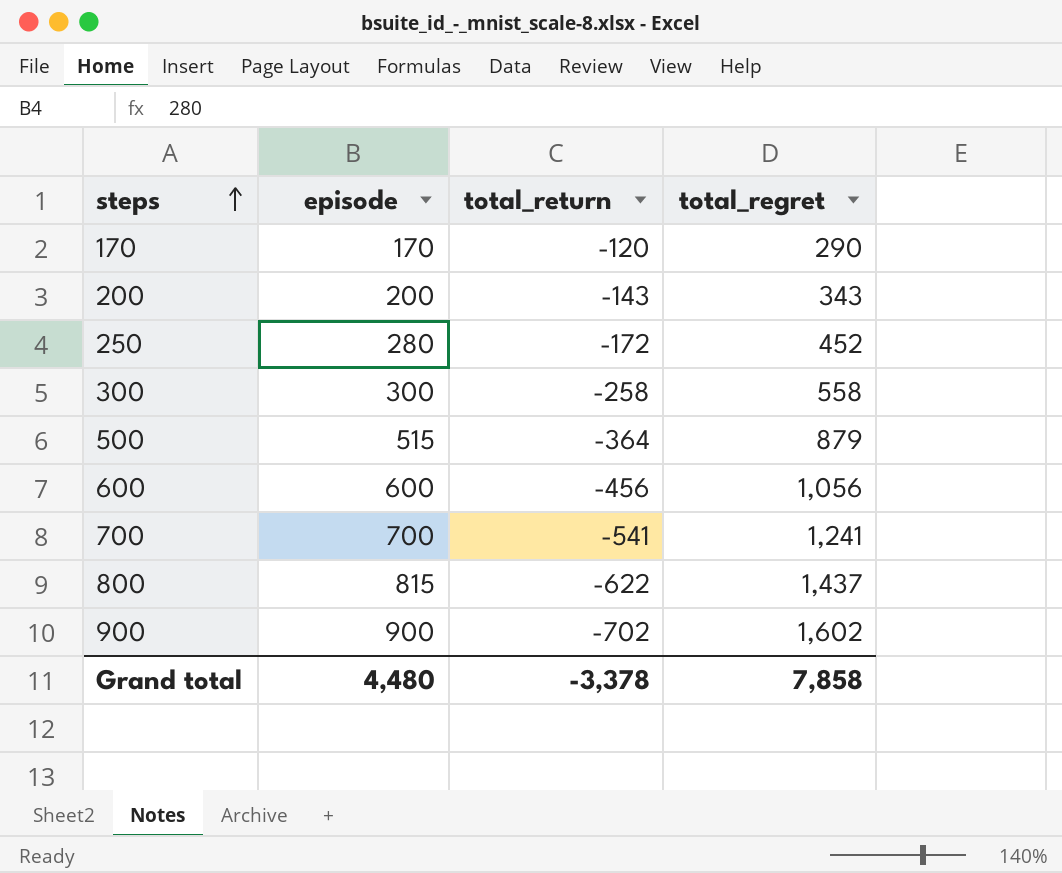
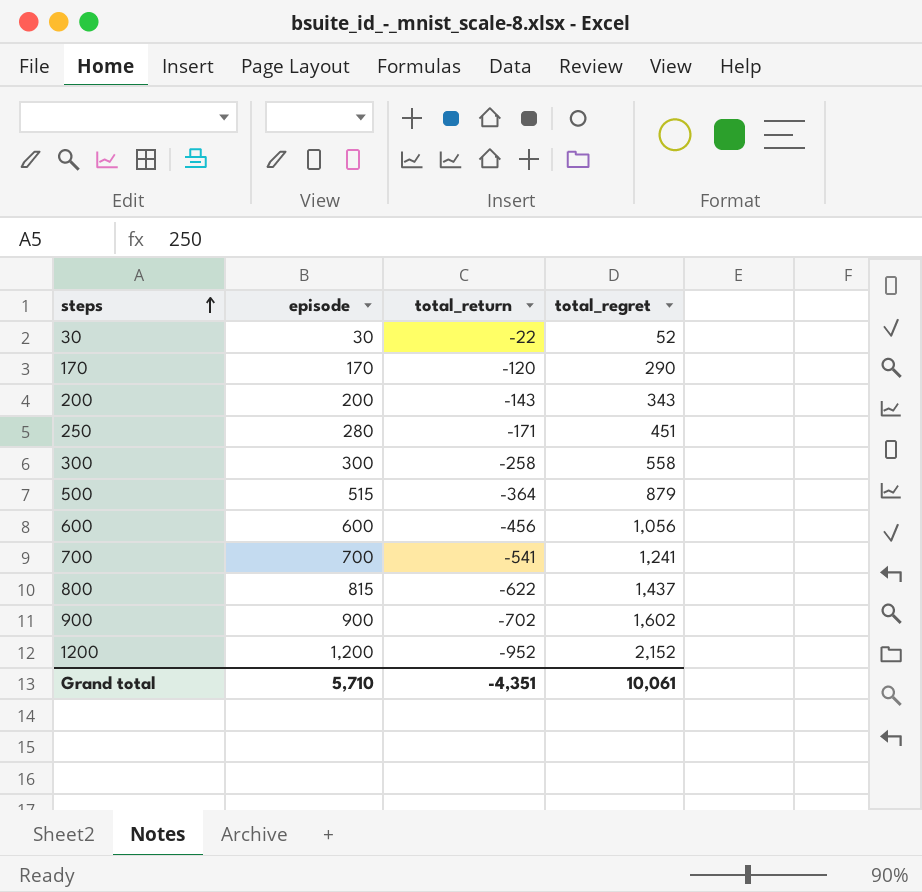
row 30: none -> 30 | -22 | 52
250 | total_return: -172 -> -171
250 | total_regret: 452 -> 451
row 1200: none -> 1,200 | -952 | 2,152
Grand total | episode: 4,480 -> 5,710
Grand total | total_return: -3,378 -> -4,351
Grand total | total_regret: 7,858 -> 10,061

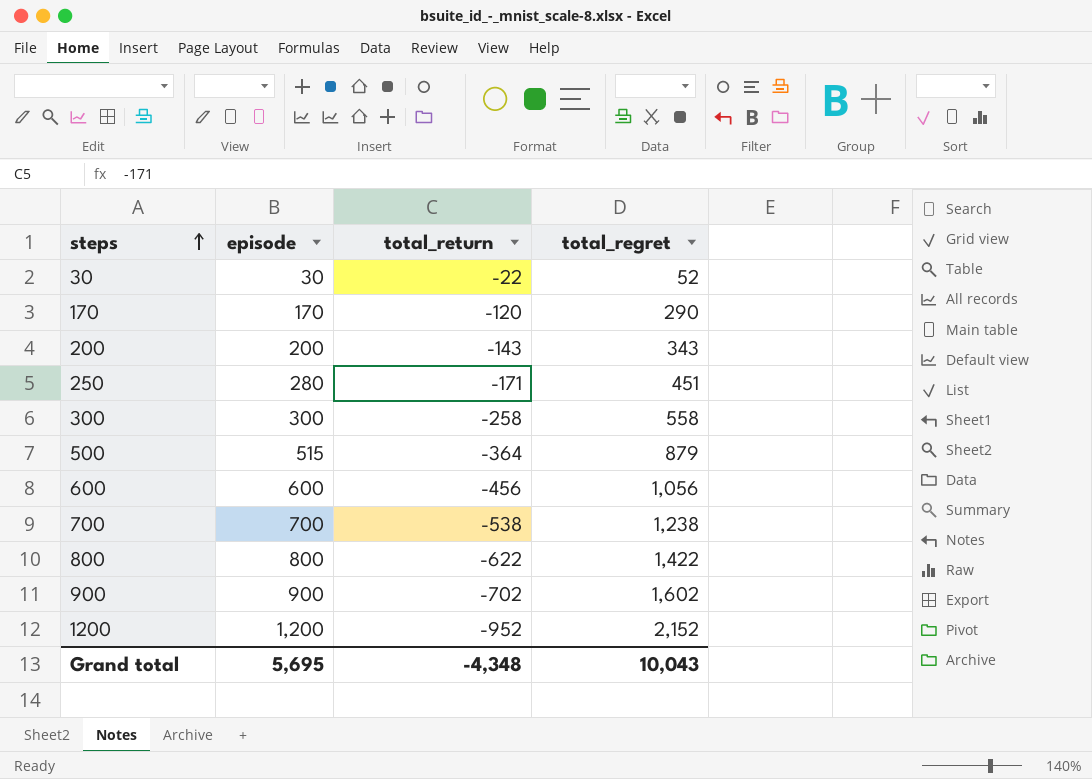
700 | total_return: -541 -> -538
700 | total_regret: 1,241 -> 1,238
800 | episode: 815 -> 800
800 | total_regret: 1,437 -> 1,422
Grand total | episode: 5,710 -> 5,695
Grand total | total_return: -4,351 -> -4,348
Grand total | total_regret: 10,061 -> 10,043

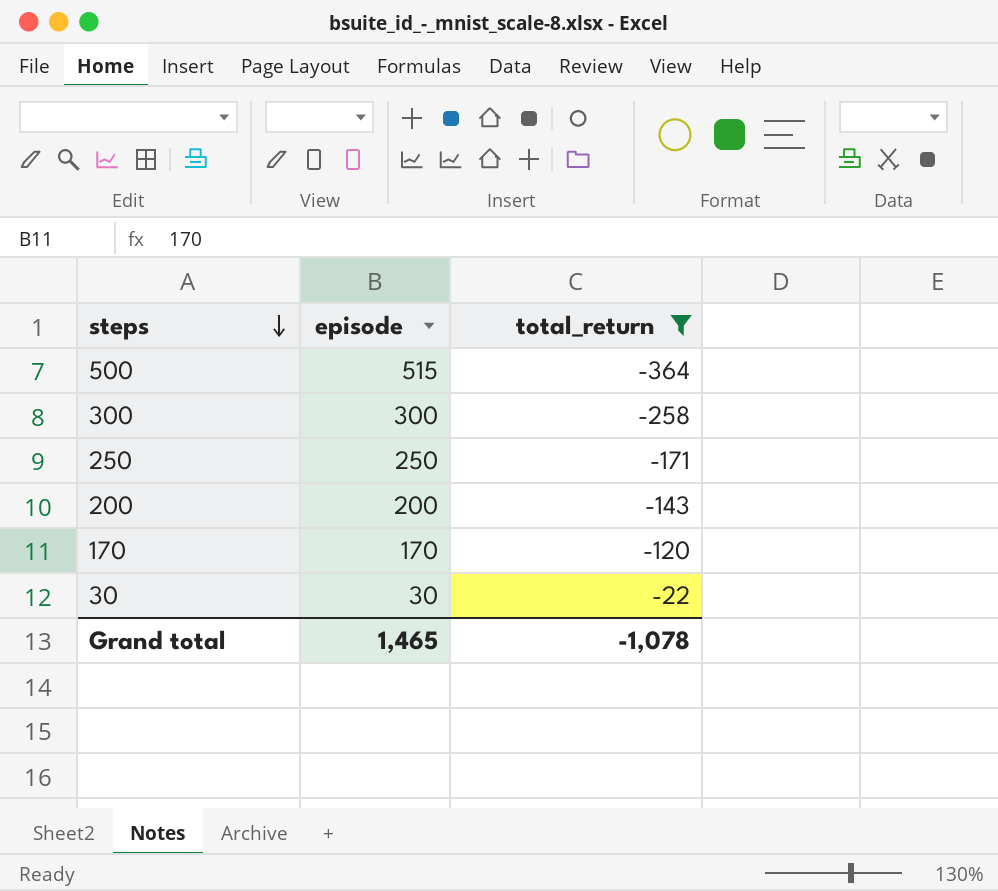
filter: none -> total_return >= -364
row order: steps ascending -> steps descending
column total_regret | formula: [episode] - [total_return] -> none
250 | episode: 280 -> 250
Grand total | episode: 5,695 -> 1,465
Grand total | total_return: -4,348 -> -1,078

